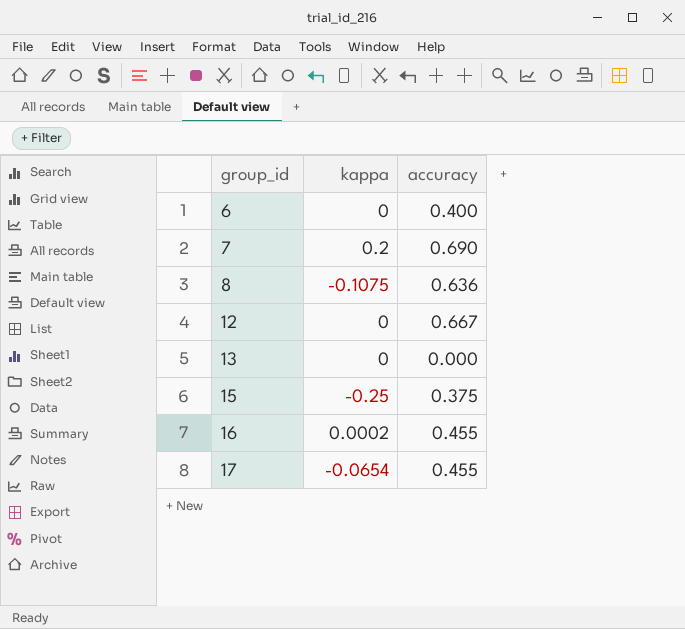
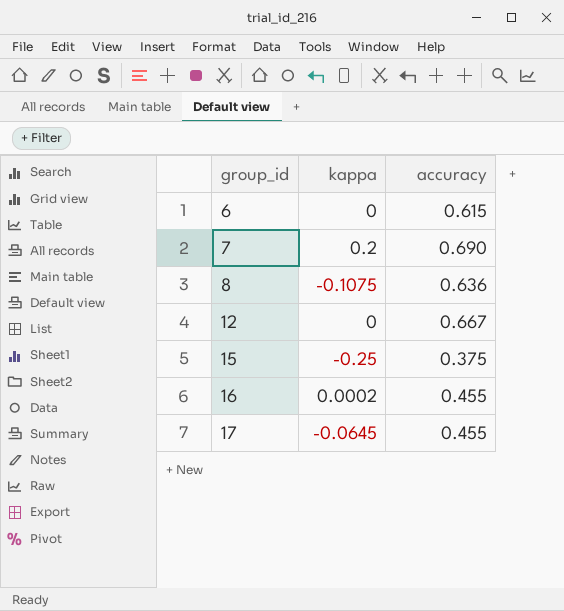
row 13: 0 | 0.000 -> none
6 | accuracy: 0.400 -> 0.615
17 | kappa: -0.0654 -> -0.0645

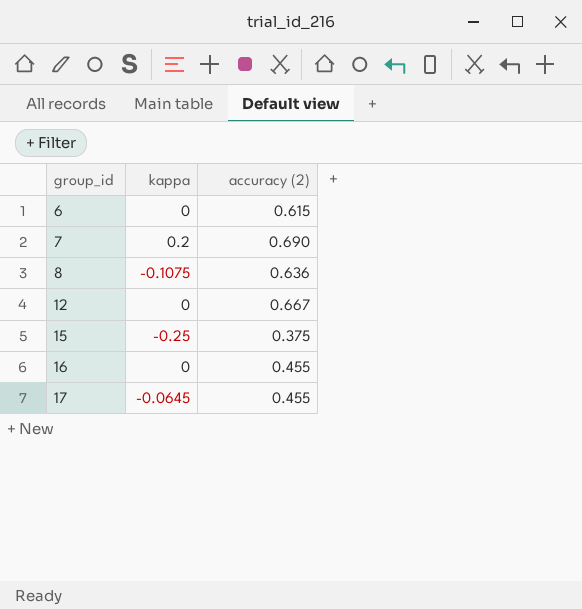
column name: accuracy -> accuracy (2)
16 | kappa: 0.0002 -> 0

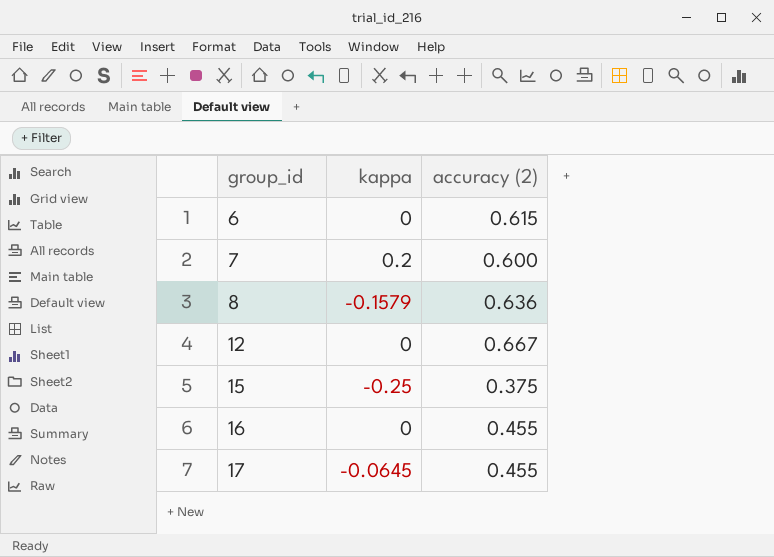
7 | accuracy (2): 0.690 -> 0.600
8 | kappa: -0.1075 -> -0.1579

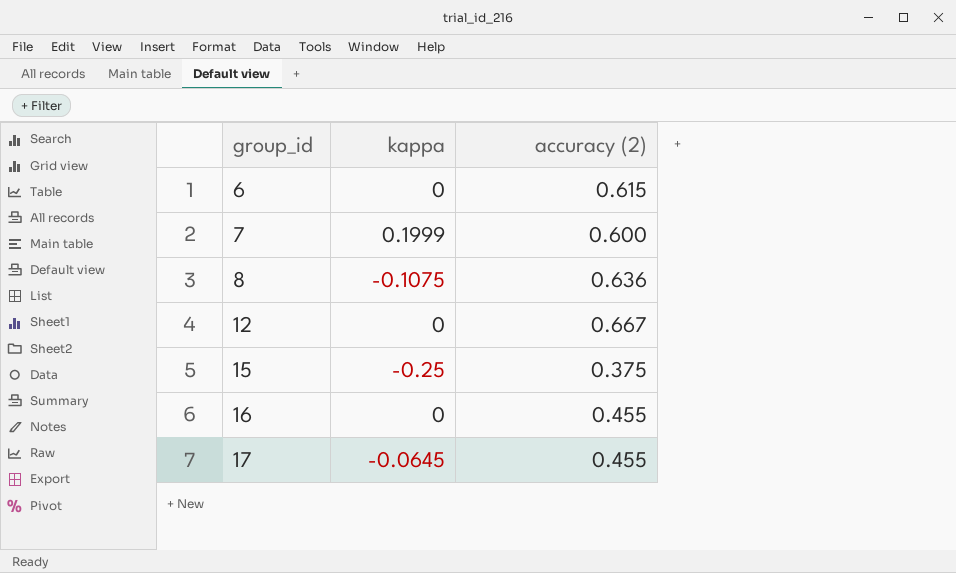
7 | kappa: 0.2 -> 0.1999
8 | kappa: -0.1579 -> -0.1075

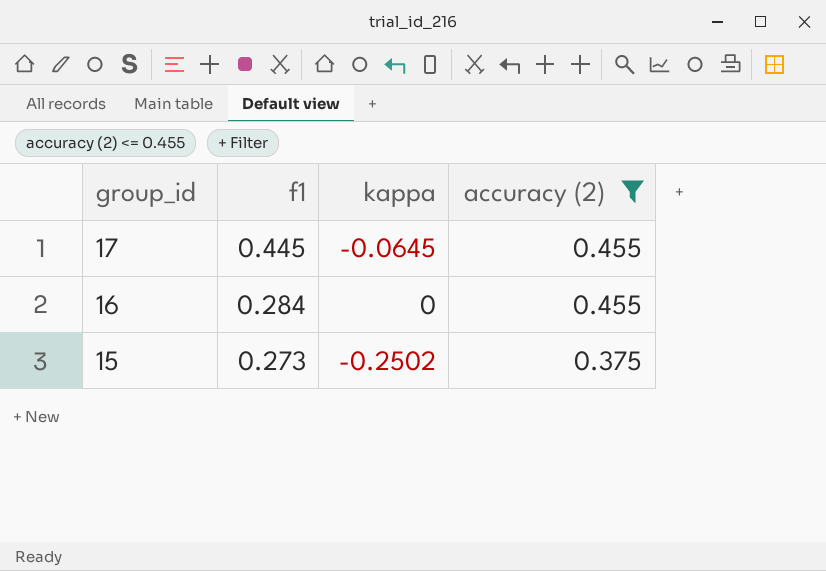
filter: none -> accuracy (2) <= 0.455
row order: group_id ascending -> group_id descending
column f1 | position: none -> 2
15 | kappa: -0.25 -> -0.2502

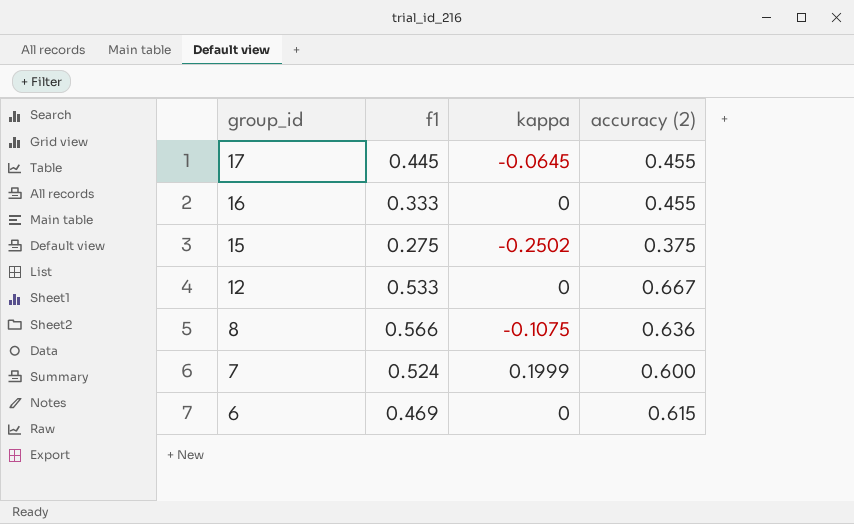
filter: accuracy (2) <= 0.455 -> none
16 | f1: 0.284 -> 0.333
15 | f1: 0.273 -> 0.275

